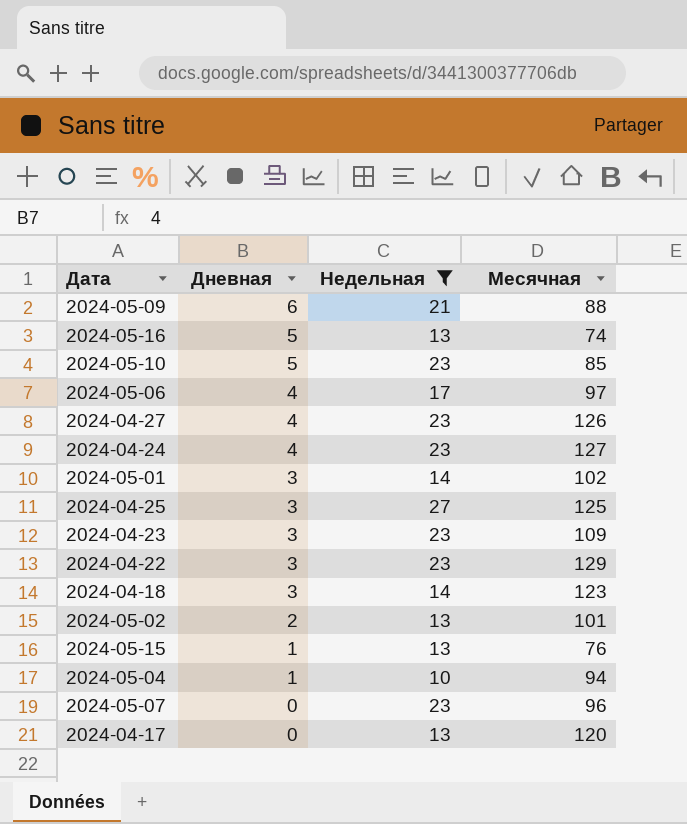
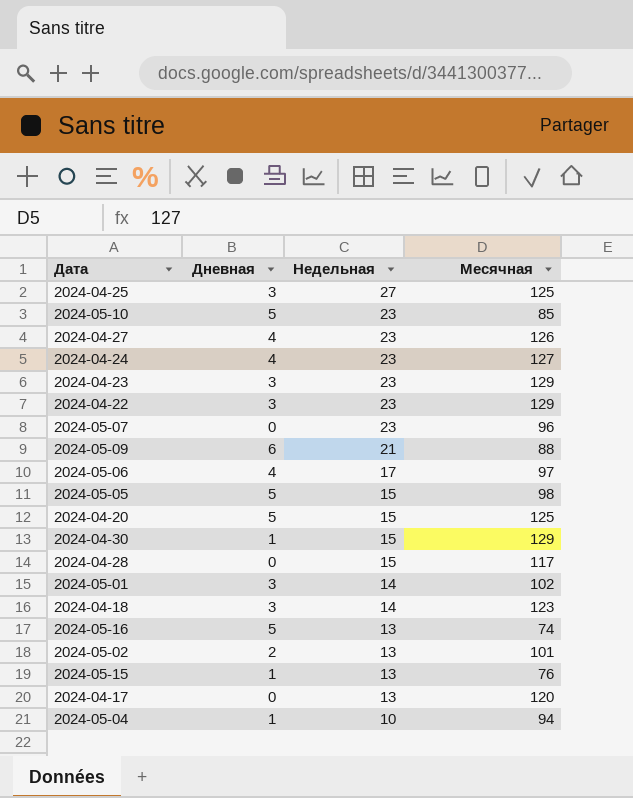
filter: Недельная != 15 -> none
row order: Дневная descending -> Недельная descending
2024-04-23 | Месячная: 109 -> 129

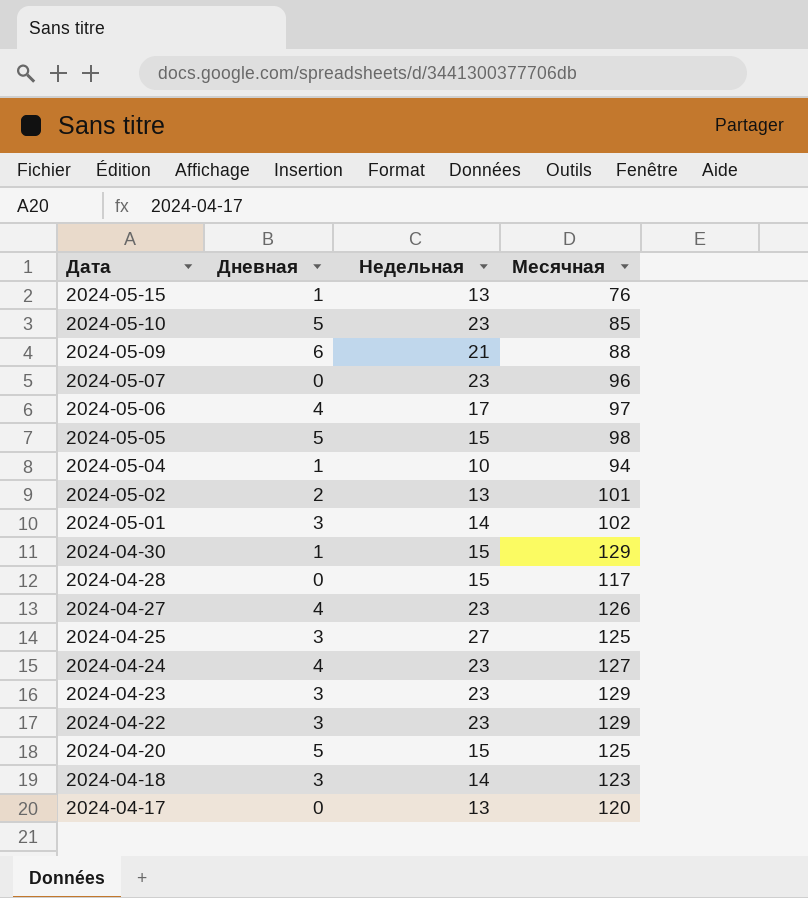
row order: Недельная descending -> Дата descending
row 2024-05-16: 5 | 13 | 74 -> none

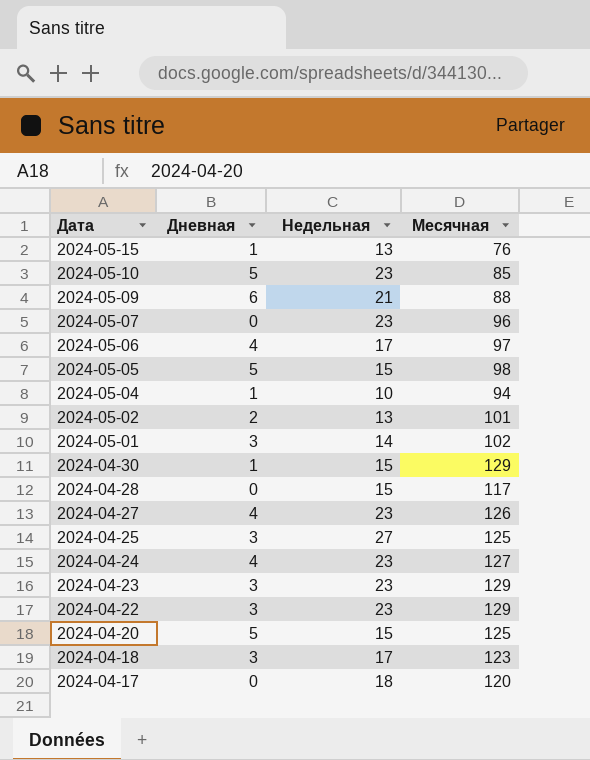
2024-04-18 | Недельная: 14 -> 17
2024-04-17 | Недельная: 13 -> 18

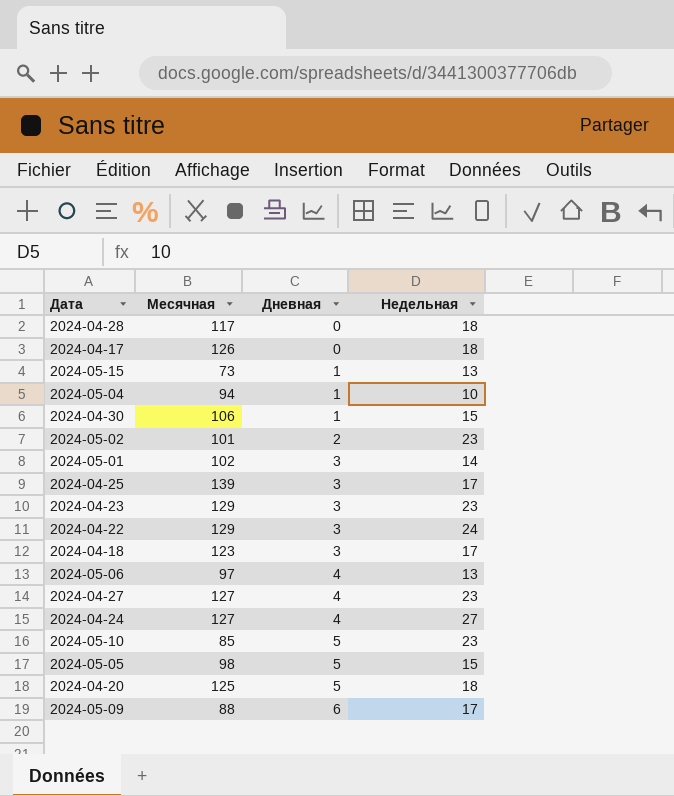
row order: Дата descending -> Дневная ascending
column Месячная | position: 4 -> 2
row 2024-05-07: 0 | 23 | 96 -> none
2024-04-28 | Недельная: 15 -> 18
2024-04-17 | Месячная: 120 -> 126
2024-05-15 | Месячная: 76 -> 73
2024-04-30 | Месячная: 129 -> 106
2024-05-02 | Недельная: 13 -> 23
2024-04-25 | Месячная: 125 -> 139
2024-04-25 | Недельная: 27 -> 17
2024-04-22 | Недельная: 23 -> 24
2024-05-06 | Недельная: 17 -> 13
2024-04-27 | Месячная: 126 -> 127
2024-04-24 | Недельная: 23 -> 27
2024-04-20 | Недельная: 15 -> 18
2024-05-09 | Недельная: 21 -> 17

